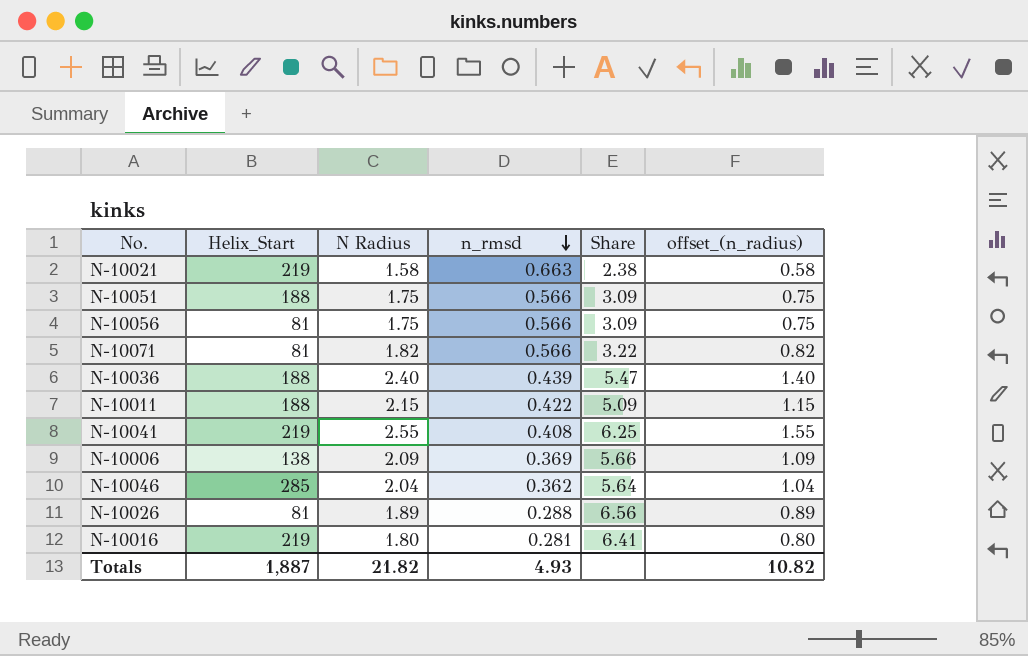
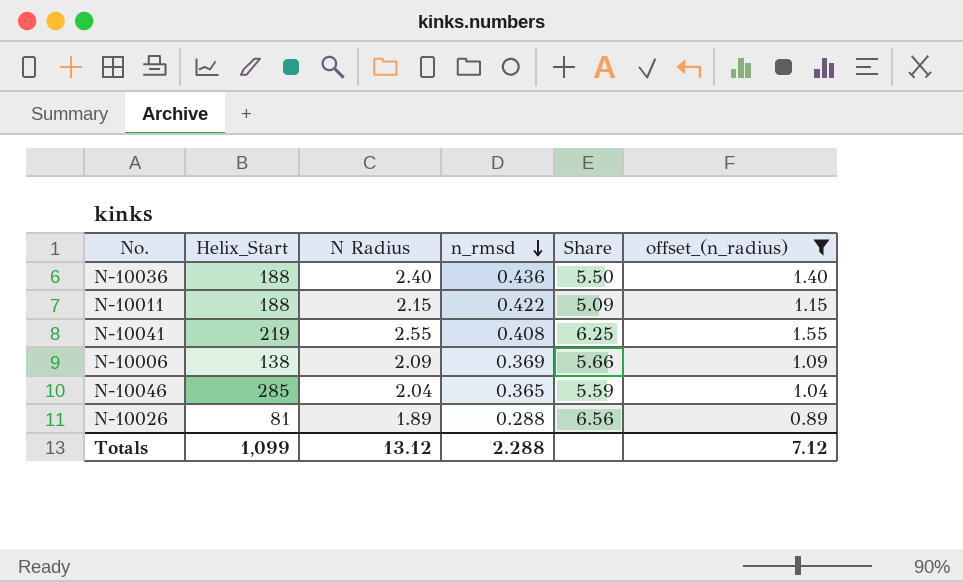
filter: none -> offset_(n_radius) >= 0.89
N-10036 | n_rmsd: 0.439 -> 0.436
N-10036 | Share: 5.47 -> 5.50
N-10046 | n_rmsd: 0.362 -> 0.365
N-10046 | Share: 5.64 -> 5.59
Totals | Helix_Start: 1,887 -> 1,099
Totals | N Radius: 21.82 -> 13.12
Totals | n_rmsd: 4.93 -> 2.288
Totals | offset_(n_radius): 10.82 -> 7.12

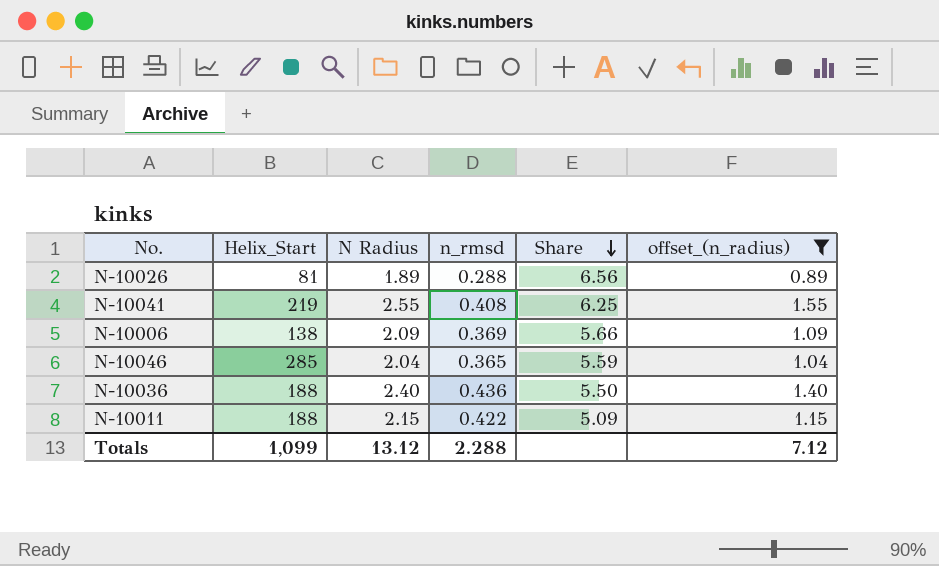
row order: n_rmsd descending -> Share descending

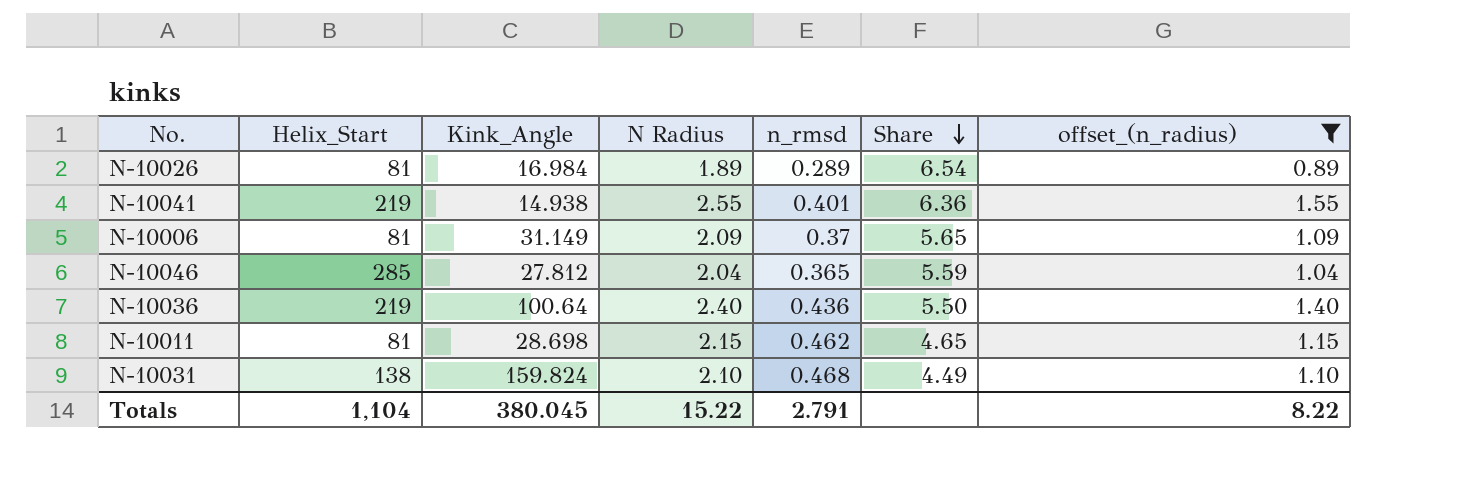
column Kink_Angle | position: none -> 3
N-10026 | n_rmsd: 0.288 -> 0.289
N-10026 | Share: 6.56 -> 6.54
N-10041 | n_rmsd: 0.408 -> 0.401
N-10041 | Share: 6.25 -> 6.36
N-10006 | Helix_Start: 138 -> 81
N-10006 | n_rmsd: 0.369 -> 0.37
N-10006 | Share: 5.66 -> 5.65
N-10036 | Helix_Start: 188 -> 219
N-10011 | Helix_Start: 188 -> 81
N-10011 | n_rmsd: 0.422 -> 0.462
N-10011 | Share: 5.09 -> 4.65
row N-10031: none -> 138 | 159.824 | 2.10 | 0.468 | 4.49 | 1.10
Totals | Helix_Start: 1,099 -> 1,104
Totals | N Radius: 13.12 -> 15.22
Totals | n_rmsd: 2.288 -> 2.791
Totals | offset_(n_radius): 7.12 -> 8.22

